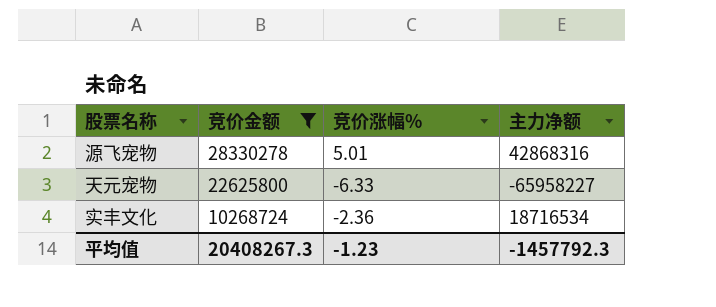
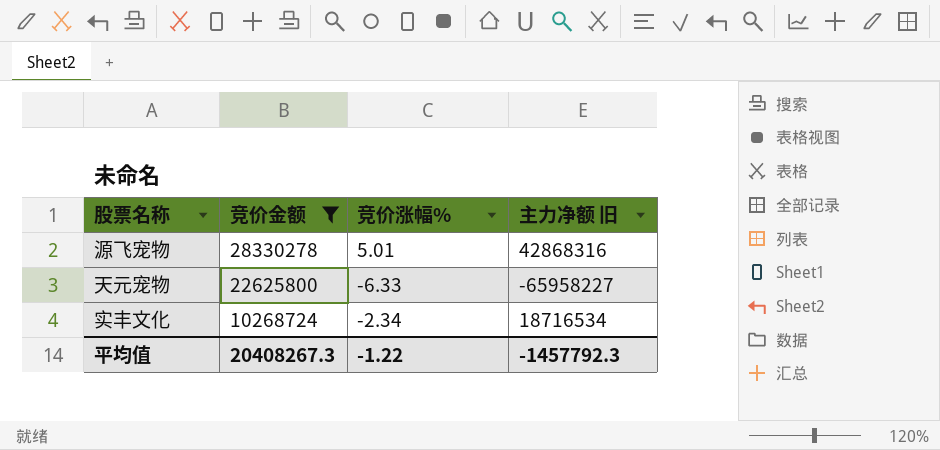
column name: 主力净额 -> 主力净额 旧
实丰文化 | 竞价涨幅%: -2.36 -> -2.34
平均值 | 竞价涨幅%: -1.23 -> -1.22

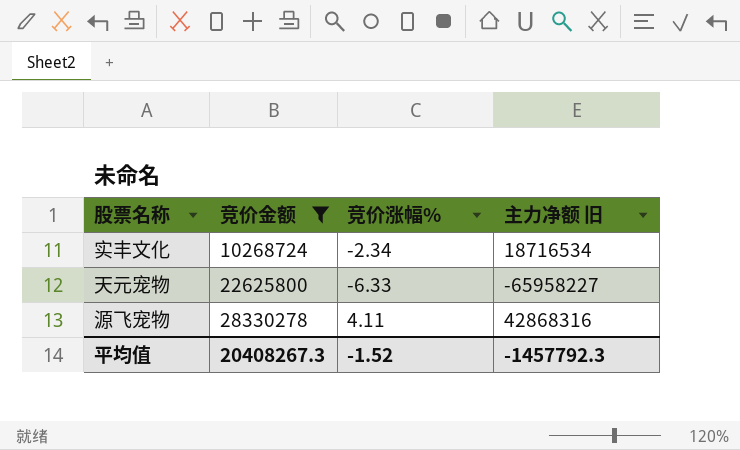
row order: 竞价金额 descending -> 竞价金额 ascending
源飞宠物 | 竞价涨幅%: 5.01 -> 4.11
平均值 | 竞价涨幅%: -1.22 -> -1.52

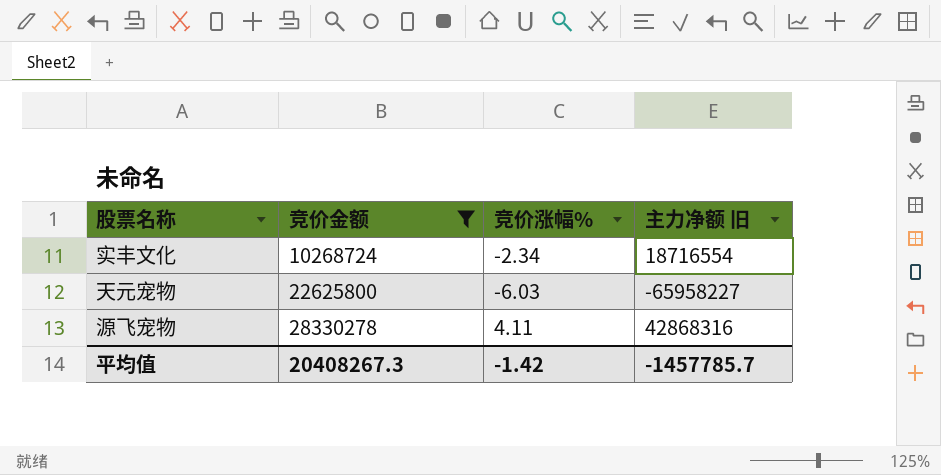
实丰文化 | 主力净额 旧: 18716534 -> 18716554
天元宠物 | 竞价涨幅%: -6.33 -> -6.03
平均值 | 竞价涨幅%: -1.52 -> -1.42
平均值 | 主力净额 旧: -1457792.3 -> -1457785.7

